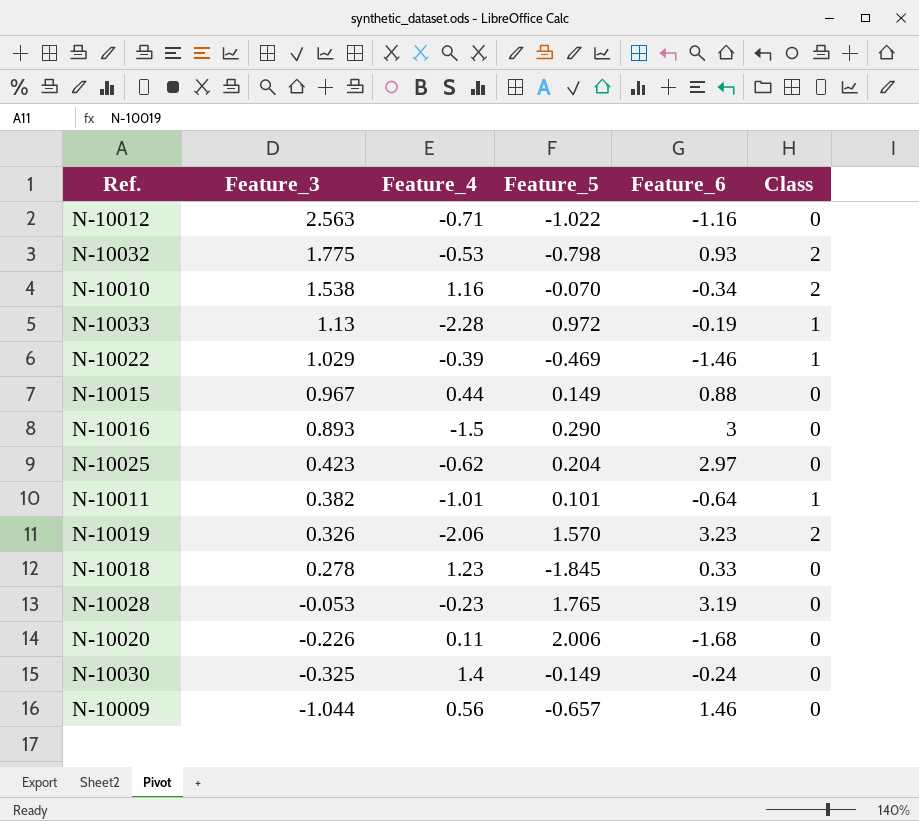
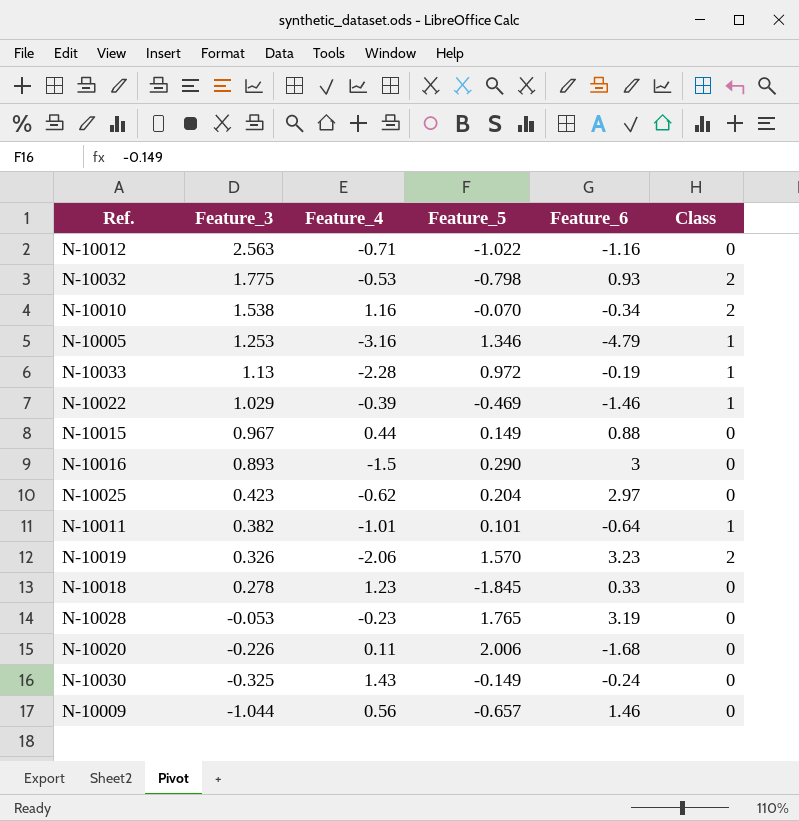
row N-10005: none -> 1.253 | -3.16 | 1.346 | -4.79 | 1
N-10030 | Feature_4: 1.4 -> 1.43

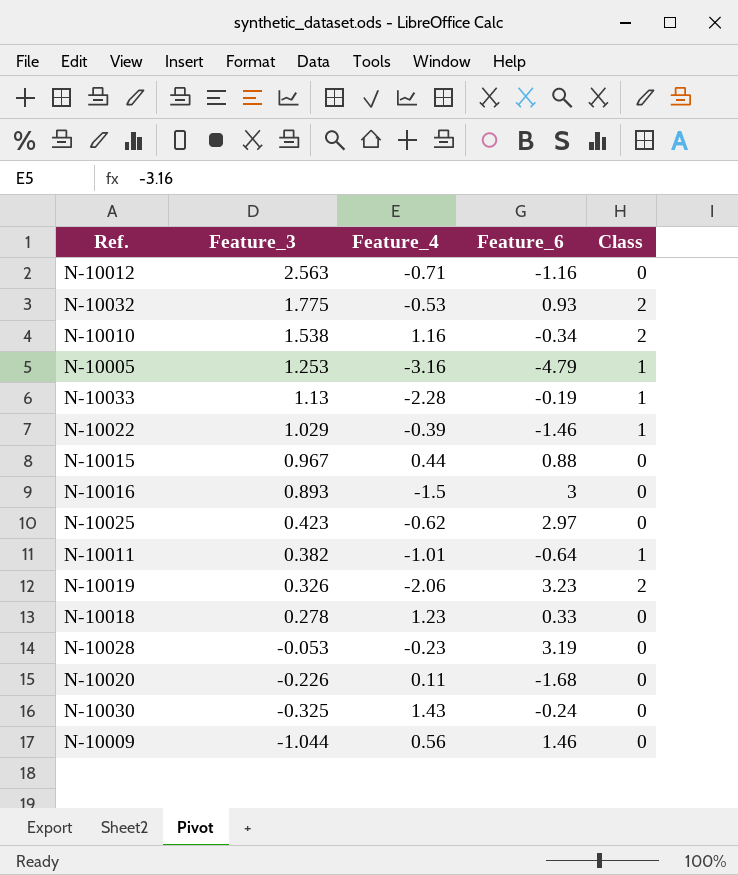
column Feature_5 | position: 4 -> none

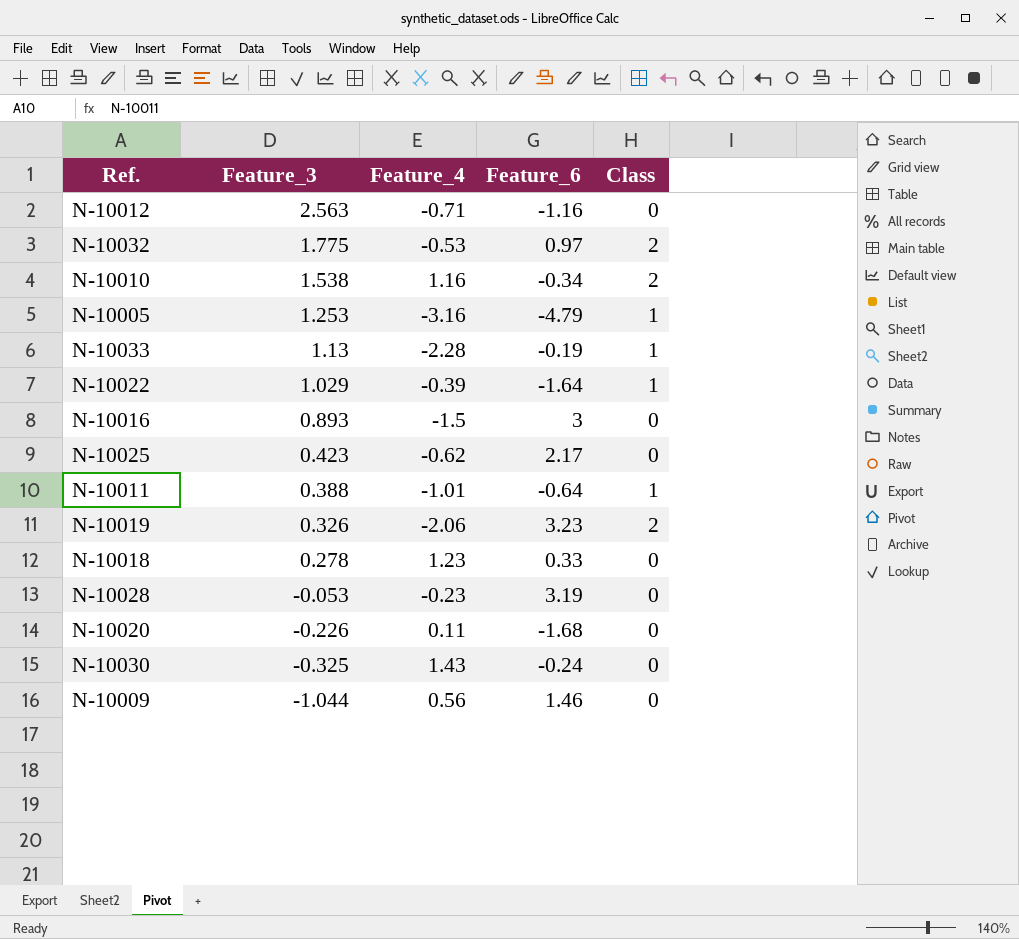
row N-10015: 0.967 | 0.44 | 0.88 | 0 -> none
N-10032 | Feature_6: 0.93 -> 0.97
N-10022 | Feature_6: -1.46 -> -1.64
N-10025 | Feature_6: 2.97 -> 2.17
N-10011 | Feature_3: 0.382 -> 0.388

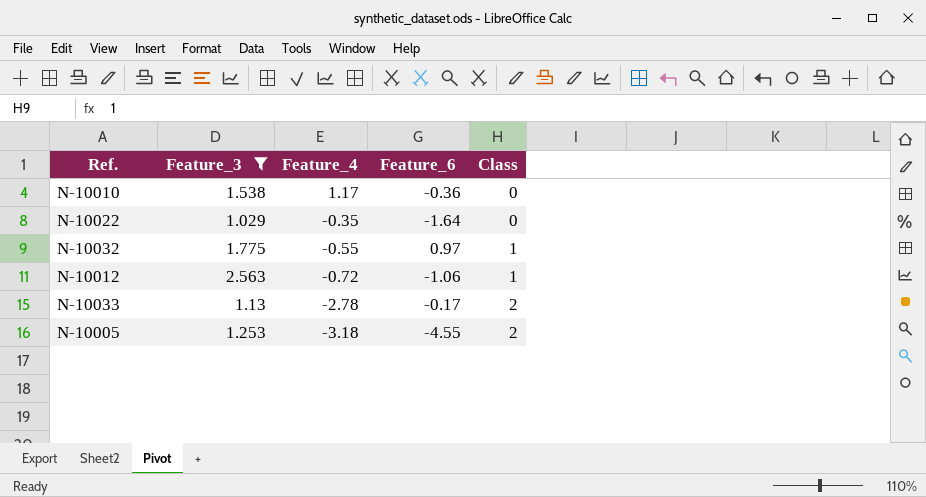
filter: none -> Feature_3 >= 1.029
row order: Feature_3 descending -> Feature_4 descending
N-10010 | Feature_4: 1.16 -> 1.17
N-10010 | Feature_6: -0.34 -> -0.36
N-10010 | Class: 2 -> 0
N-10022 | Feature_4: -0.39 -> -0.35
N-10022 | Class: 1 -> 0
N-10032 | Feature_4: -0.53 -> -0.55
N-10032 | Class: 2 -> 1
N-10012 | Feature_4: -0.71 -> -0.72
N-10012 | Feature_6: -1.16 -> -1.06
N-10012 | Class: 0 -> 1
N-10033 | Feature_4: -2.28 -> -2.78
N-10033 | Feature_6: -0.19 -> -0.17
N-10033 | Class: 1 -> 2
N-10005 | Feature_4: -3.16 -> -3.18
N-10005 | Feature_6: -4.79 -> -4.55
N-10005 | Class: 1 -> 2

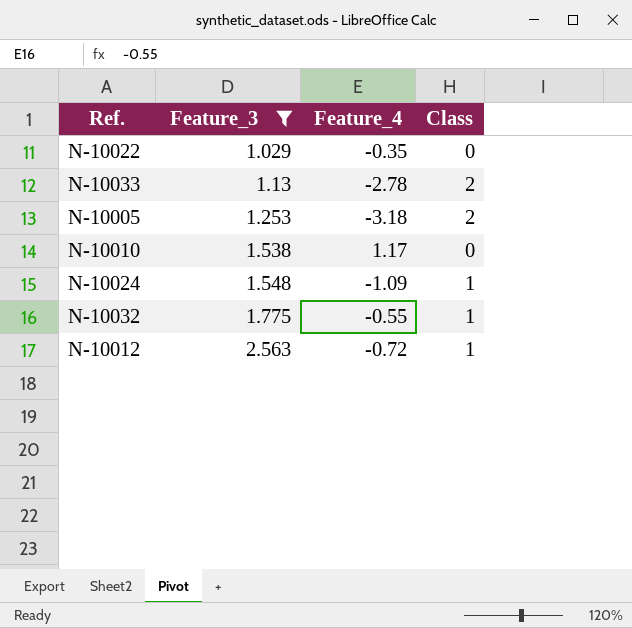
row order: Feature_4 descending -> Feature_3 ascending
column Feature_6 | position: 4 -> none
row N-10024: none -> 1.548 | -1.09 | 1

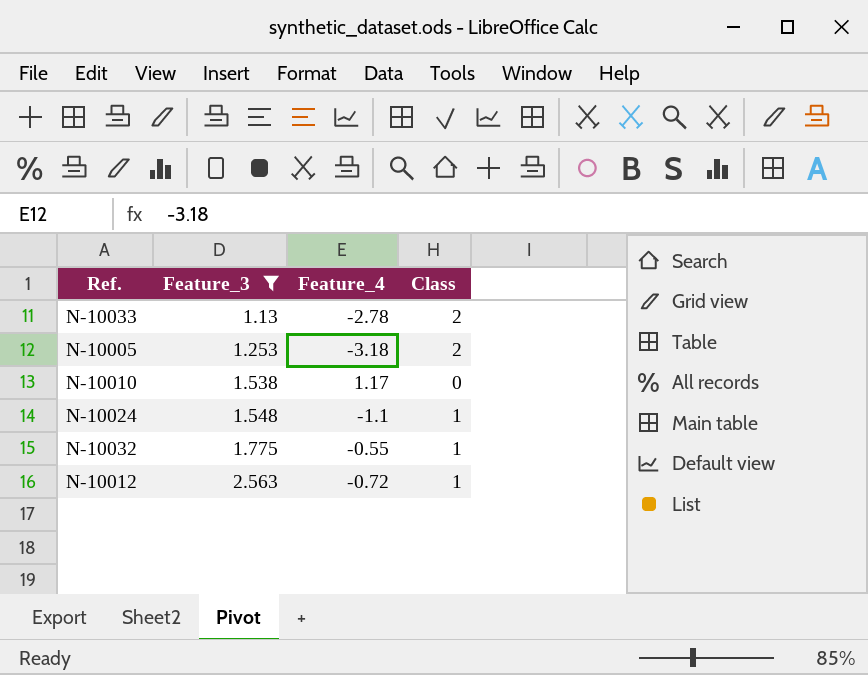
row N-10022: 1.029 | -0.35 | 0 -> none
N-10024 | Feature_4: -1.09 -> -1.1

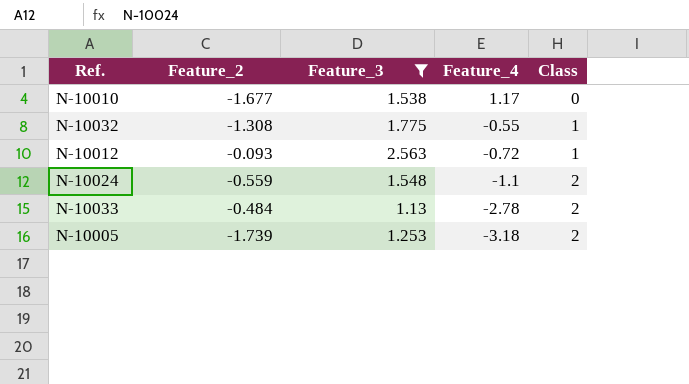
row order: Feature_3 ascending -> Feature_4 descending
column Feature_2 | position: none -> 2
N-10024 | Class: 1 -> 2

